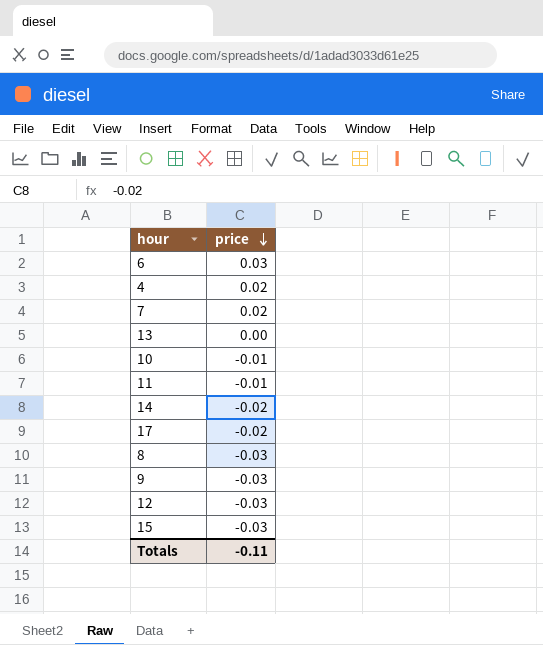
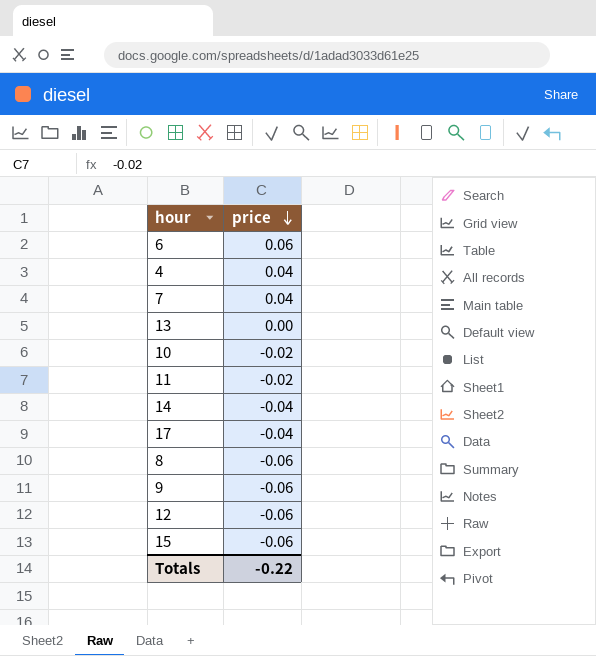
6 | price: 0.03 -> 0.06
4 | price: 0.02 -> 0.04
7 | price: 0.02 -> 0.04
10 | price: -0.01 -> -0.02
11 | price: -0.01 -> -0.02
14 | price: -0.02 -> -0.04
17 | price: -0.02 -> -0.04
8 | price: -0.03 -> -0.06
9 | price: -0.03 -> -0.06
12 | price: -0.03 -> -0.06
15 | price: -0.03 -> -0.06
Totals | price: -0.11 -> -0.22

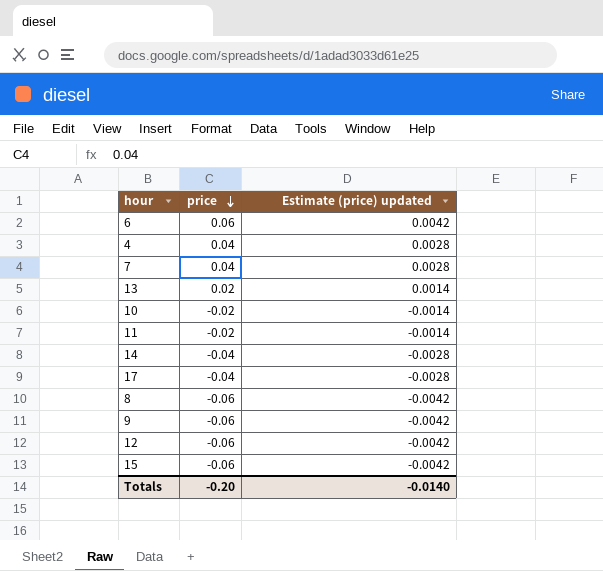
column Estimate (price) updated | formula: none -> [price] * 0.07
13 | price: 0.00 -> 0.02
Totals | price: -0.22 -> -0.20

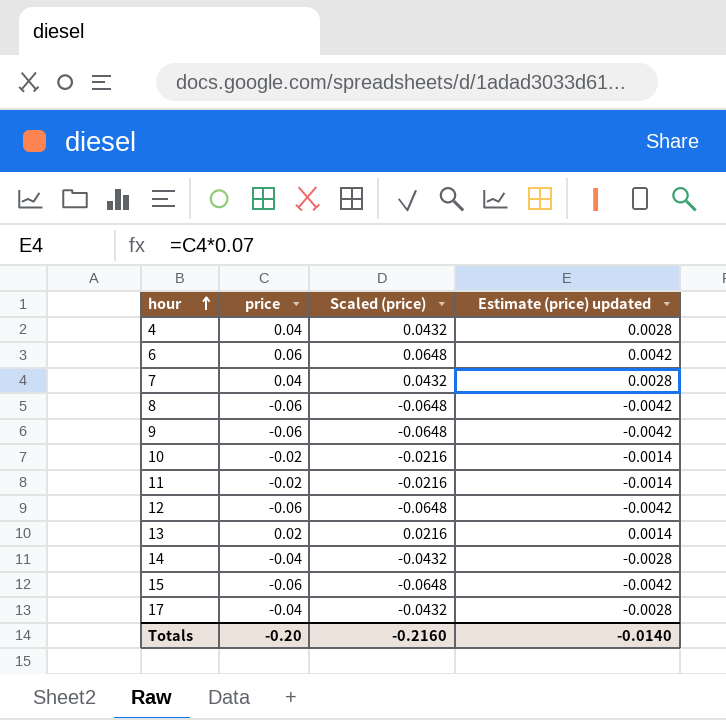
row order: price descending -> hour ascending
column Scaled (price) | formula: none -> [price] * 1.08

